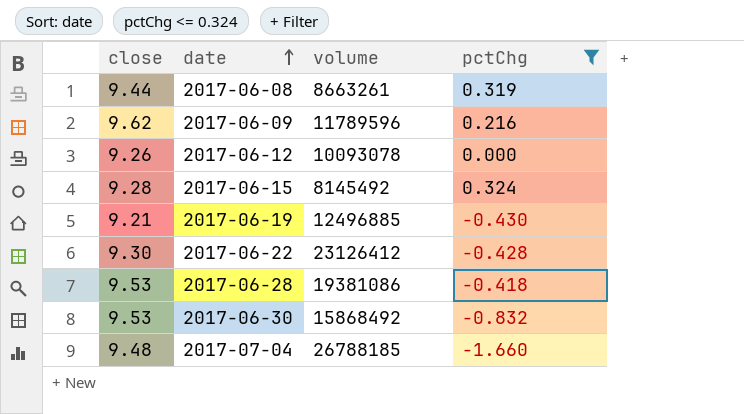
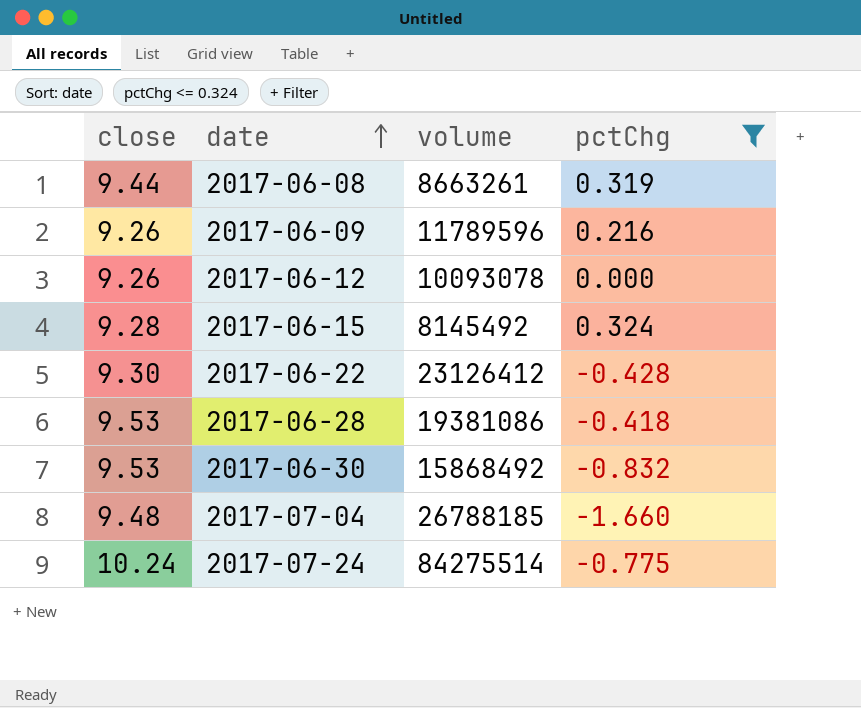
row 2017-06-19: 9.21 | 12496885 | -0.430 -> none
2017-06-09 | close: 9.62 -> 9.26
row 2017-07-24: none -> 10.24 | 84275514 | -0.775

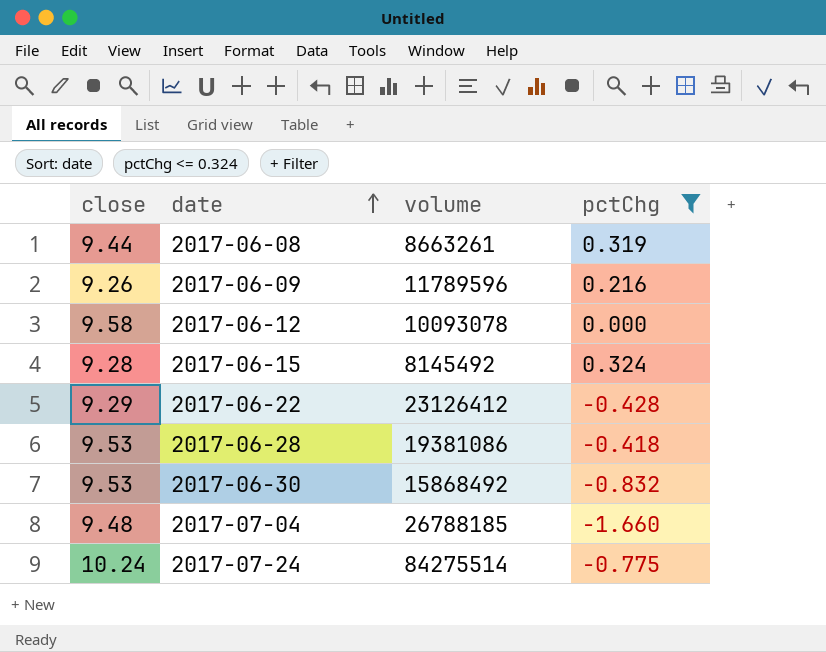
2017-06-12 | close: 9.26 -> 9.58
2017-06-22 | close: 9.30 -> 9.29

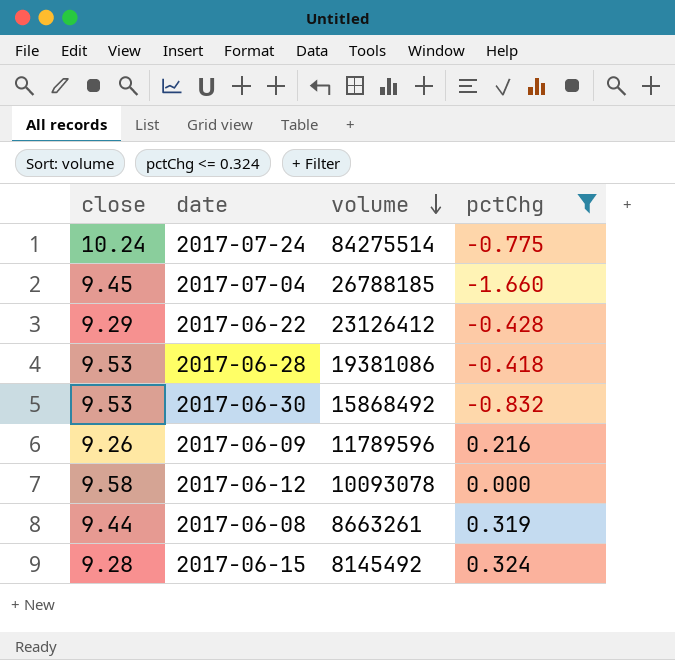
row order: date ascending -> volume descending
2017-07-04 | close: 9.48 -> 9.45

